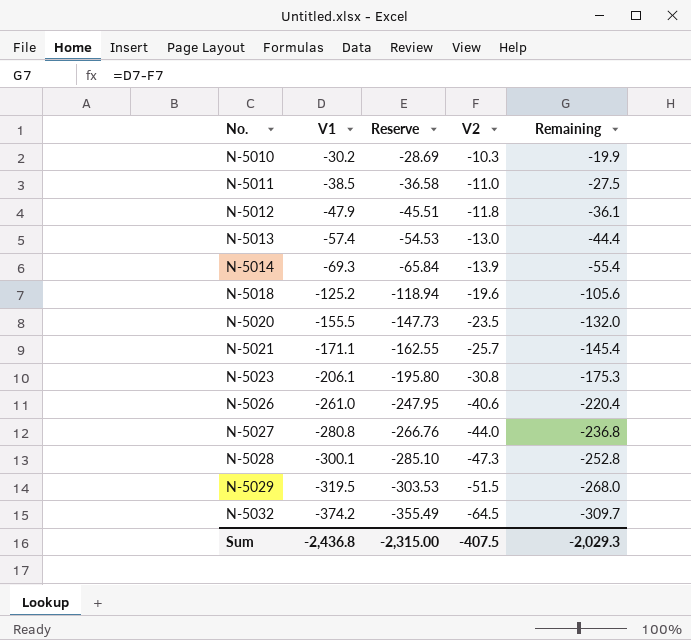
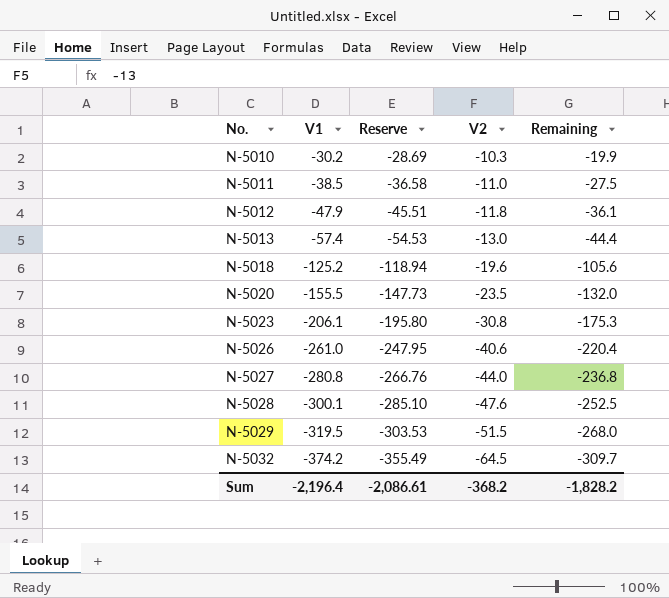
row N-5014: -69.3 | -65.84 | -13.9 | -55.4 -> none
row N-5021: -171.1 | -162.55 | -25.7 | -145.4 -> none
N-5028 | V2: -47.3 -> -47.6
N-5028 | Remaining: -252.8 -> -252.5
Sum | V1: -2,436.8 -> -2,196.4
Sum | Reserve: -2,315.00 -> -2,086.61
Sum | V2: -407.5 -> -368.2
Sum | Remaining: -2,029.3 -> -1,828.2

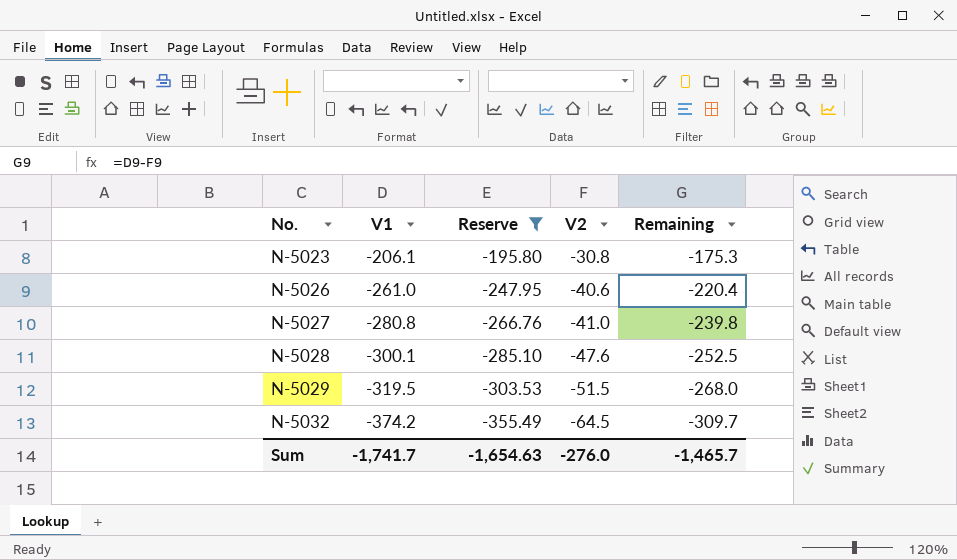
filter: none -> Reserve <= -195.80
N-5027 | V2: -44.0 -> -41.0
N-5027 | Remaining: -236.8 -> -239.8
Sum | V1: -2,196.4 -> -1,741.7
Sum | Reserve: -2,086.61 -> -1,654.63
Sum | V2: -368.2 -> -276.0
Sum | Remaining: -1,828.2 -> -1,465.7

